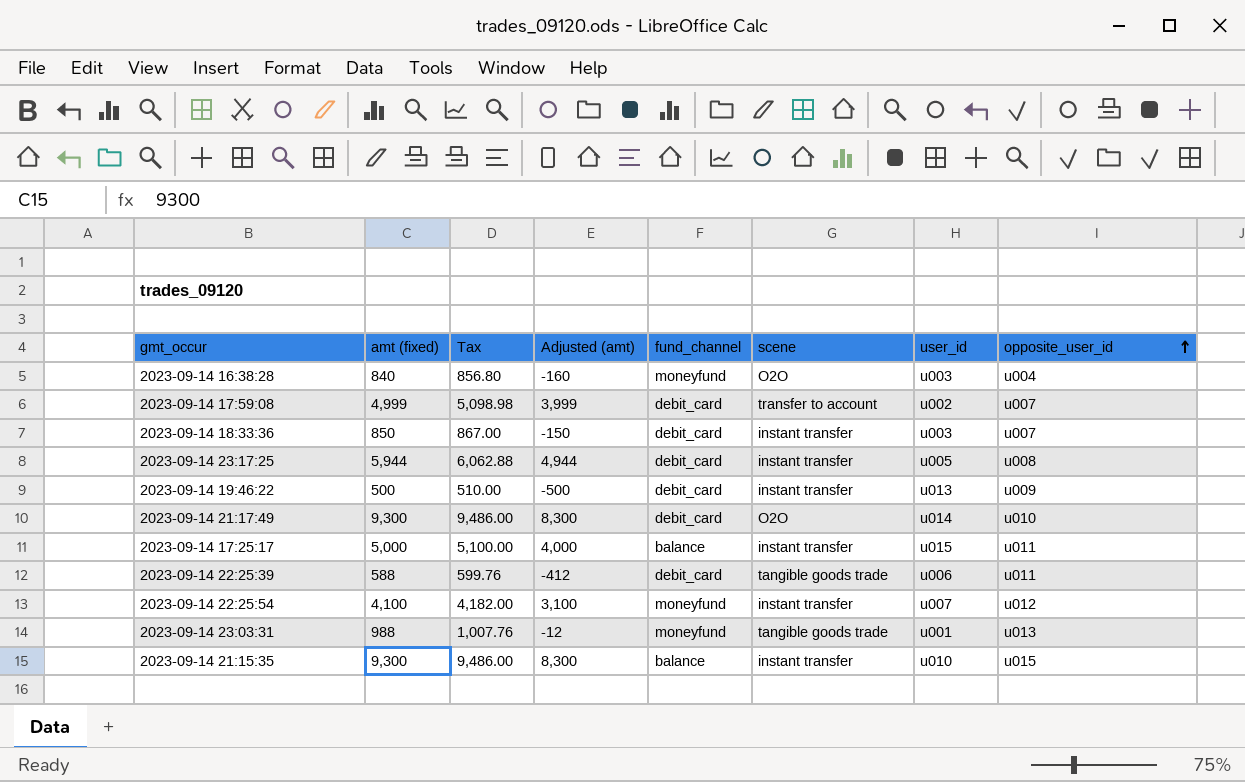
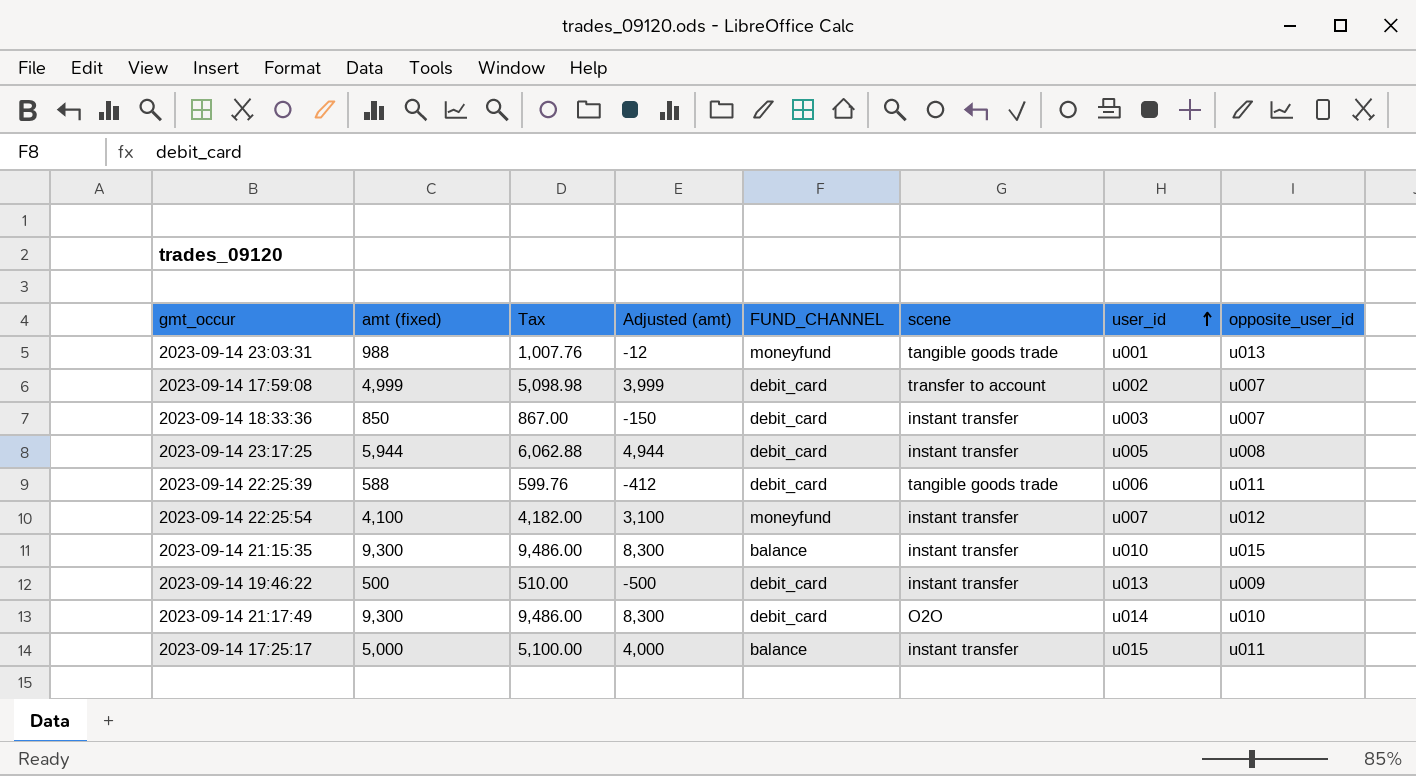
row order: opposite_user_id ascending -> user_id ascending
column name: fund_channel -> FUND_CHANNEL
row 2023-09-14 16:38:28: 840 | 856.80 | -160 | moneyfund | O2O | u003 | u004 -> none

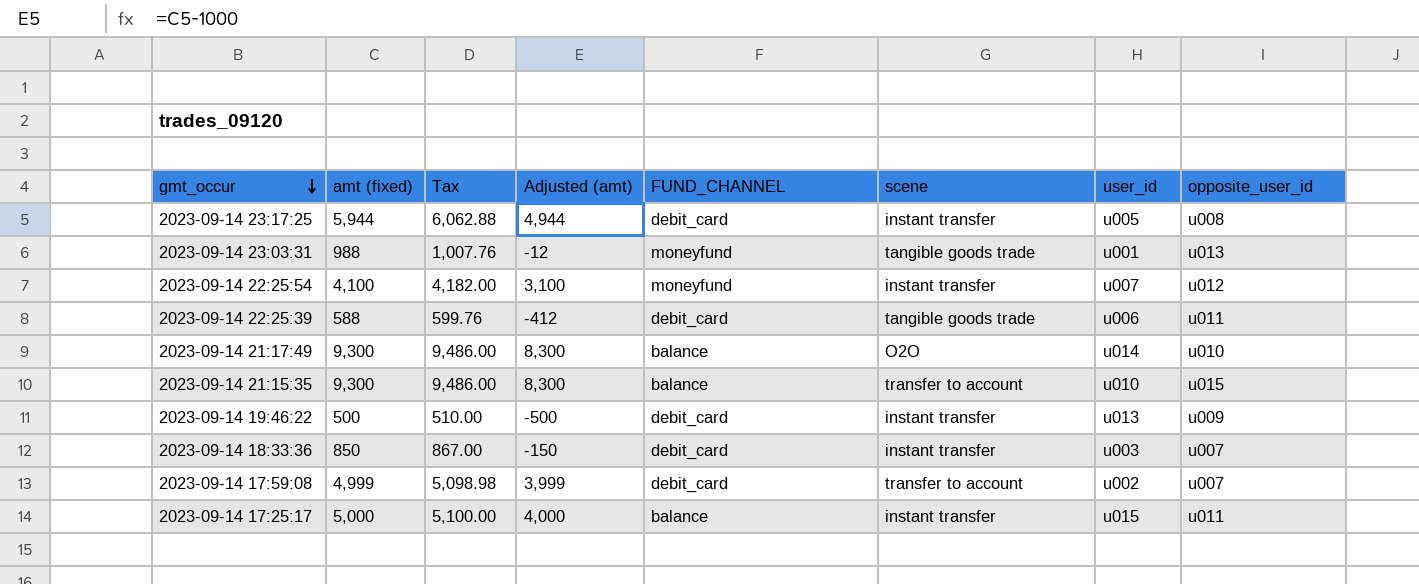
row order: user_id ascending -> gmt_occur descending
2023-09-14 21:17:49 | FUND_CHANNEL: debit_card -> balance
2023-09-14 21:15:35 | scene: instant transfer -> transfer to account

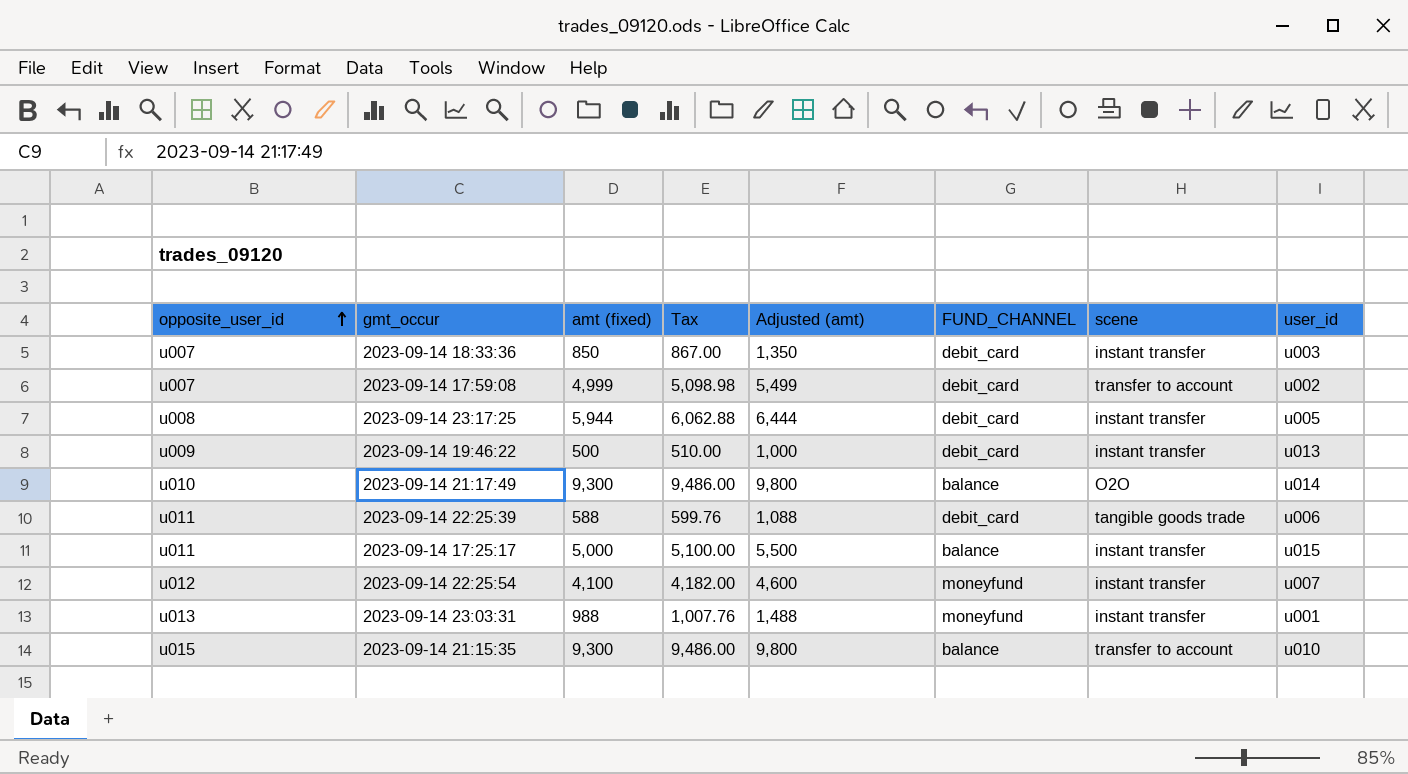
row order: gmt_occur descending -> opposite_user_id ascending
column opposite_user_id | position: 8 -> 1
column Adjusted (amt) | formula: [amt (fixed)] - 1000 -> [amt (fixed)] + 500
2023-09-14 23:03:31 | scene: tangible goods trade -> instant transfer

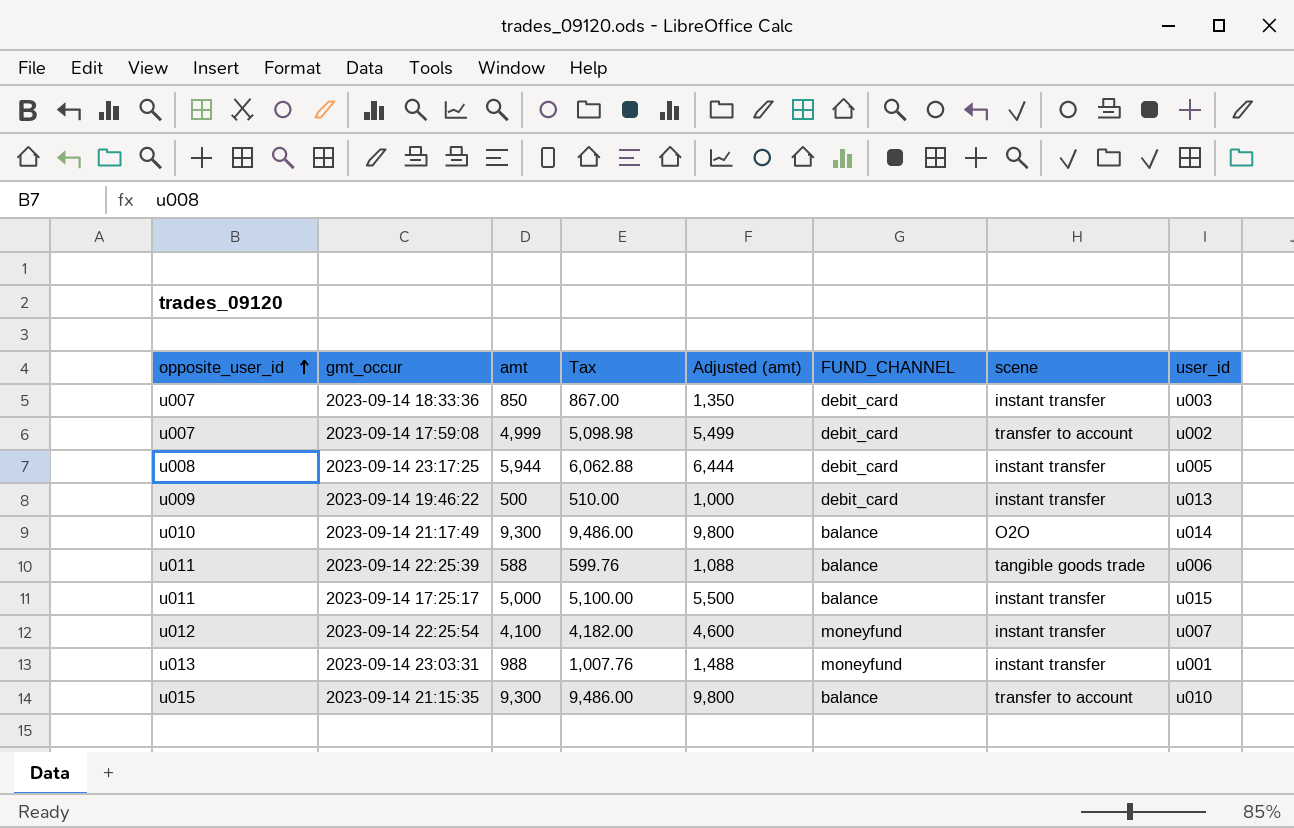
column name: amt (fixed) -> amt
2023-09-14 22:25:39 | FUND_CHANNEL: debit_card -> balance

